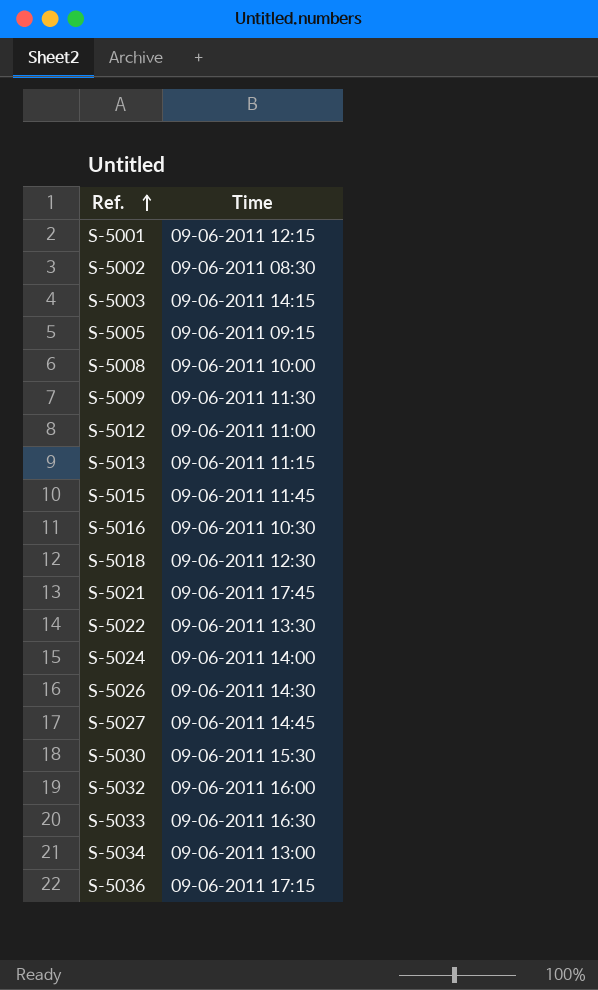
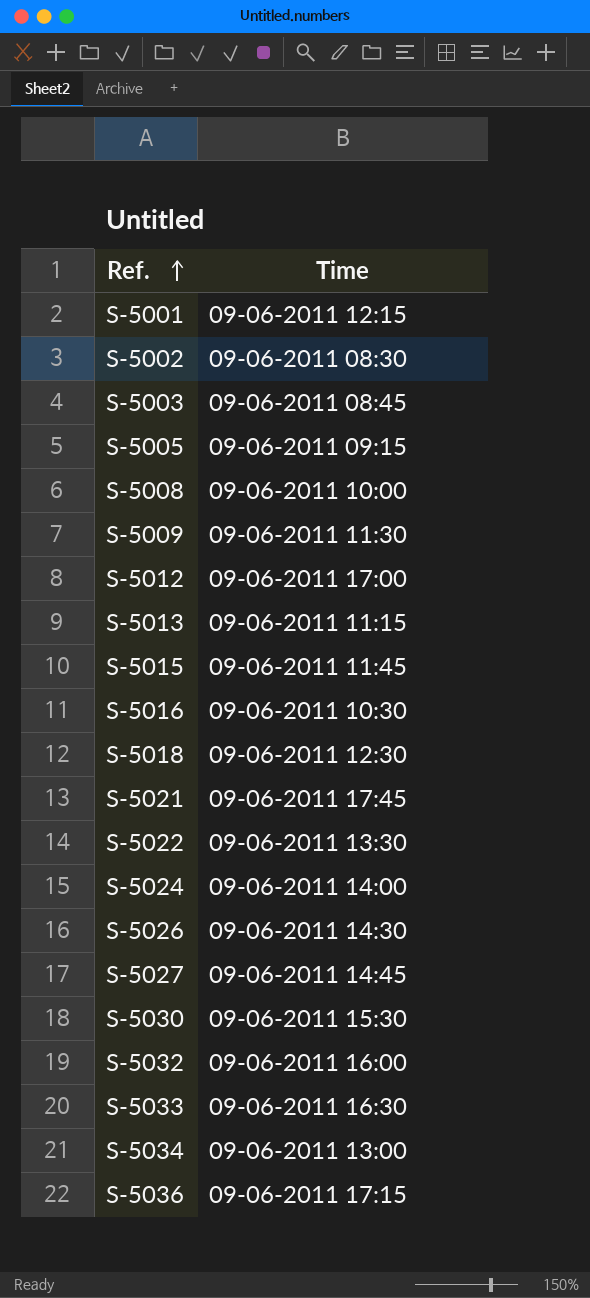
S-5003 | Time: 09-06-2011 14:15 -> 09-06-2011 08:45
S-5012 | Time: 09-06-2011 11:00 -> 09-06-2011 17:00

